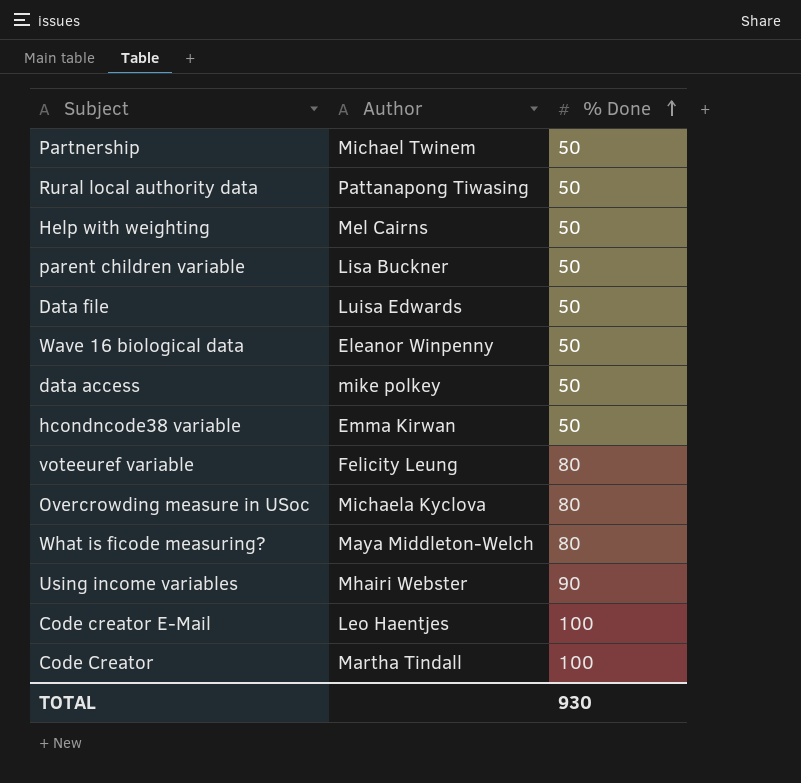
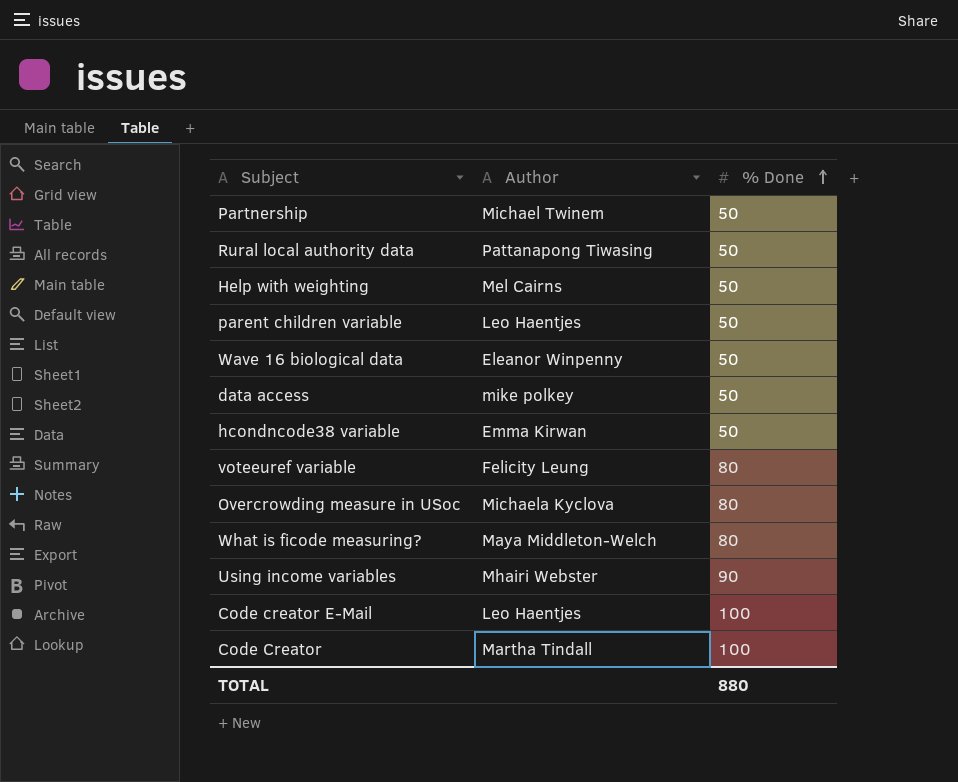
row Data file: Luisa Edwards | 50 -> none
parent children variable | Author: Lisa Buckner -> Leo Haentjes
TOTAL | % Done: 930 -> 880

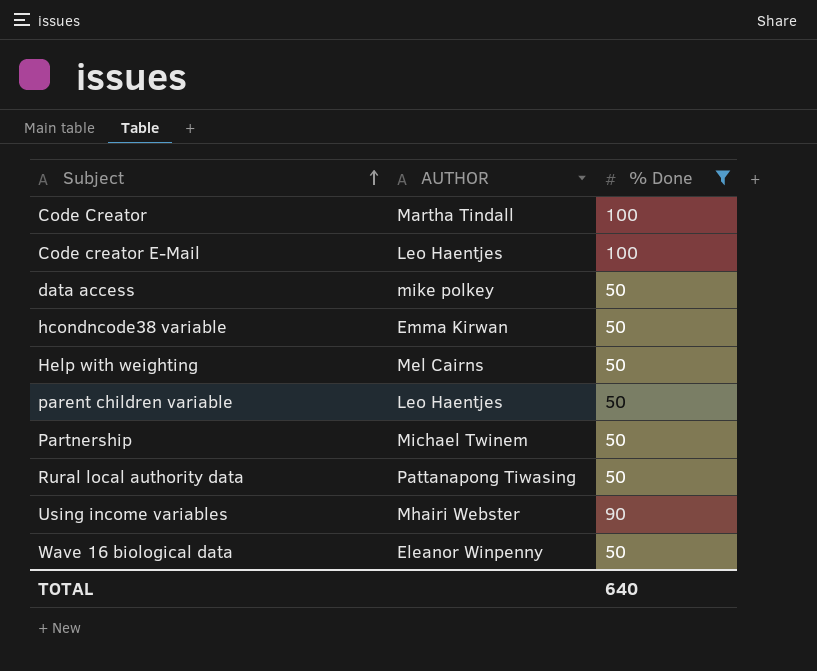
filter: none -> % Done != 80
row order: % Done ascending -> Subject ascending
column name: Author -> AUTHOR
TOTAL | % Done: 880 -> 640

